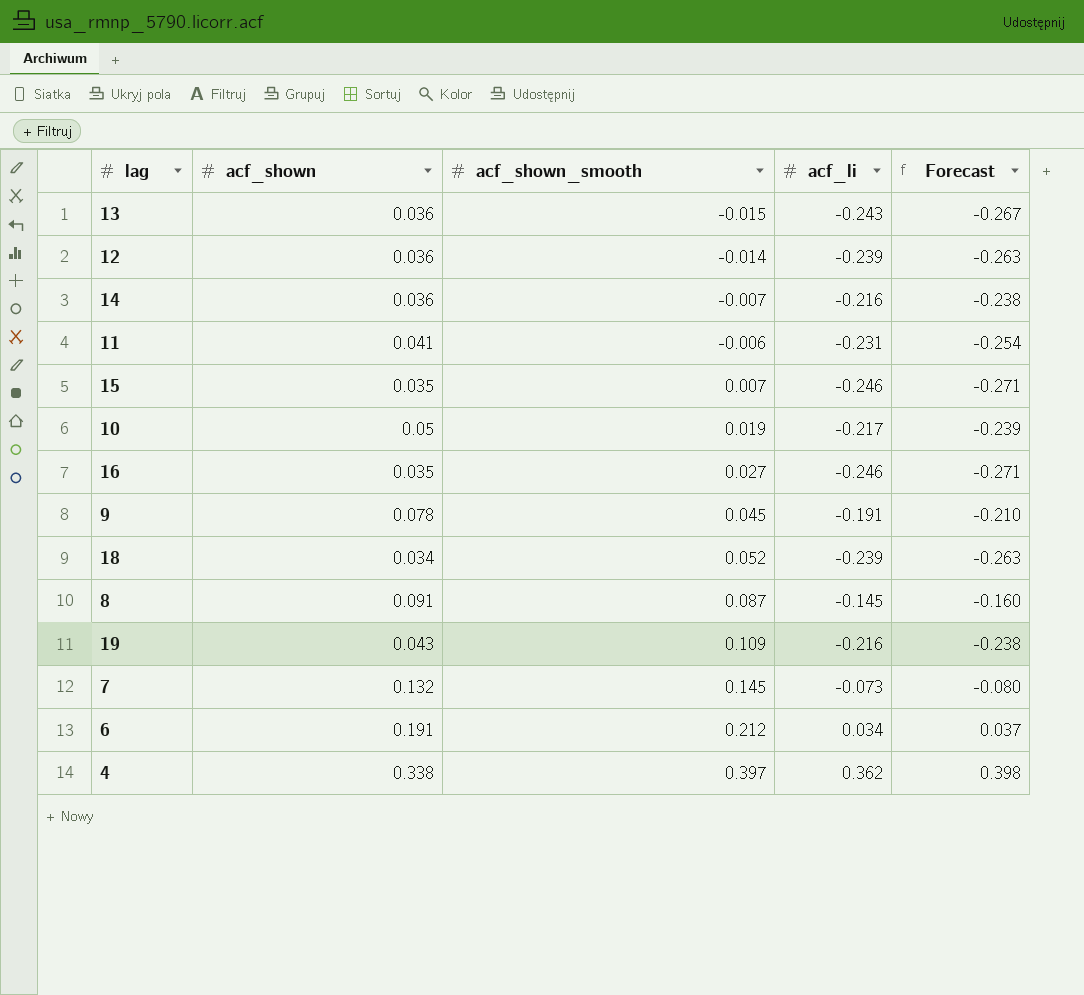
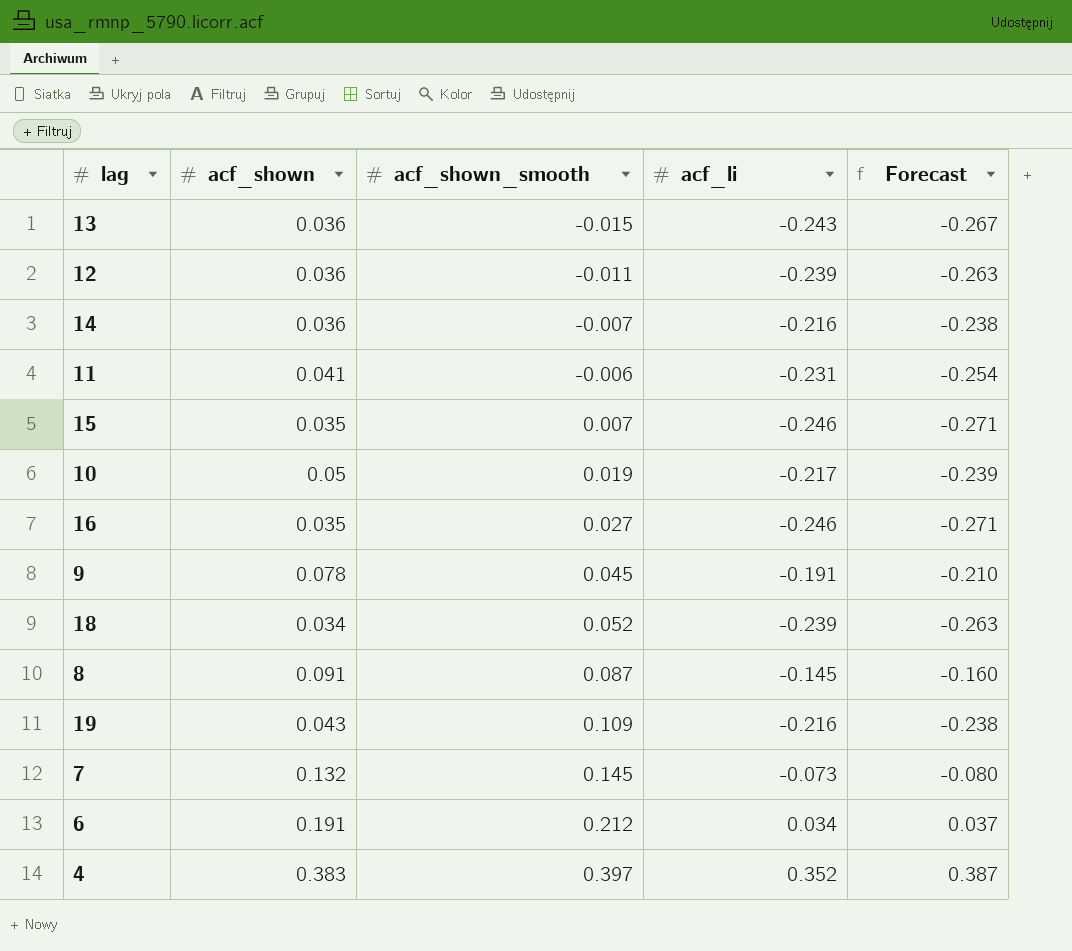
12 | acf_shown_smooth: -0.014 -> -0.011
4 | acf_shown: 0.338 -> 0.383
4 | acf_li: 0.362 -> 0.352
4 | Forecast: 0.398 -> 0.387

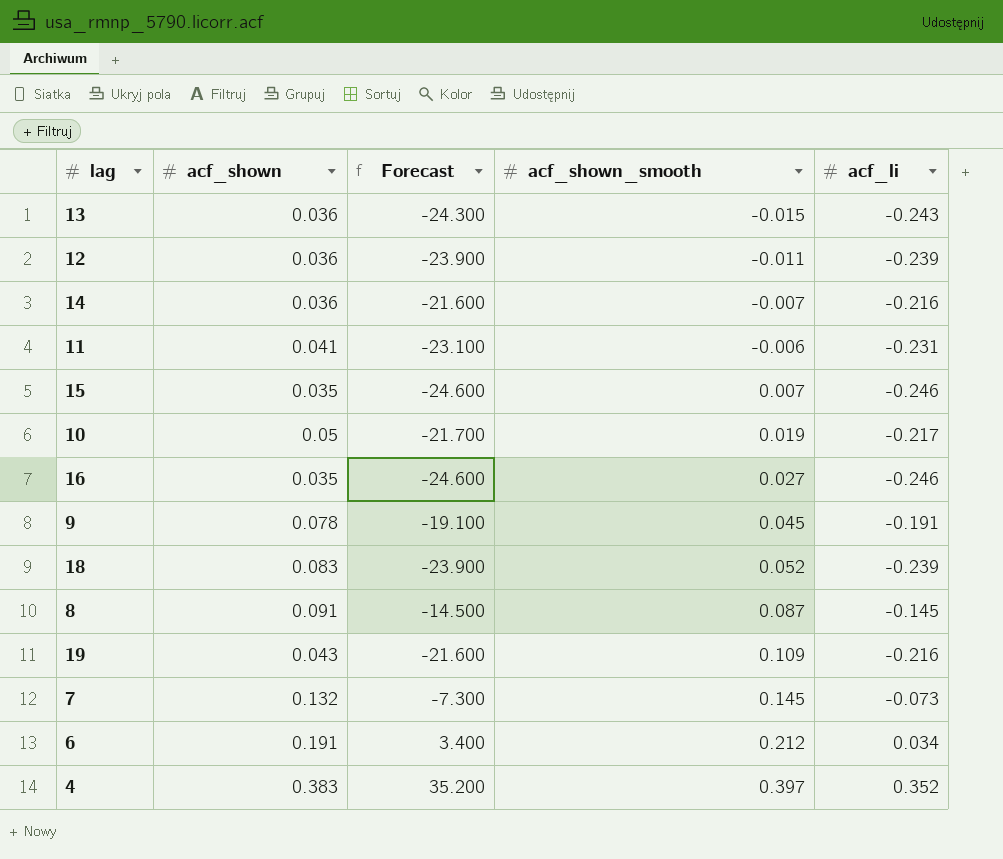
column Forecast | formula: [acf_li] * 1.1 -> [acf_li] * 100
column Forecast | position: 5 -> 3
18 | acf_shown: 0.034 -> 0.083

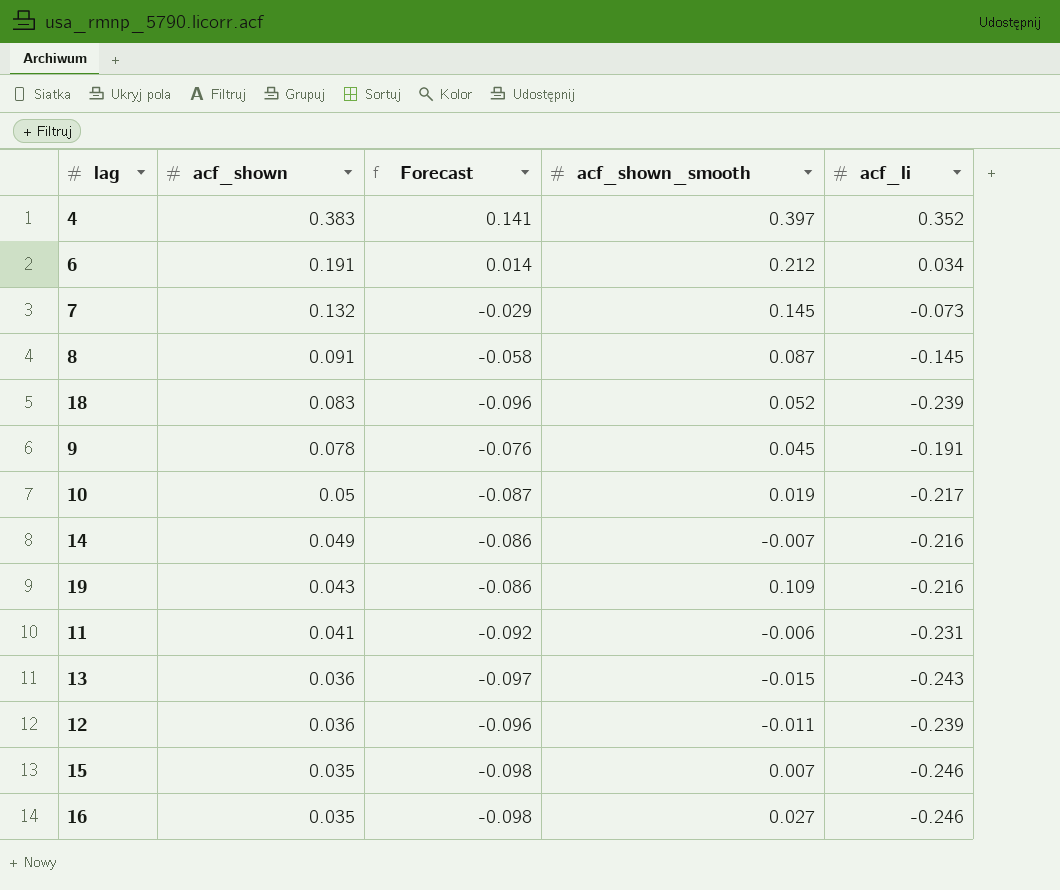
row order: acf_shown_smooth ascending -> acf_shown descending
column Forecast | formula: [acf_li] * 100 -> [acf_li] * 0.4
14 | acf_shown: 0.036 -> 0.049

